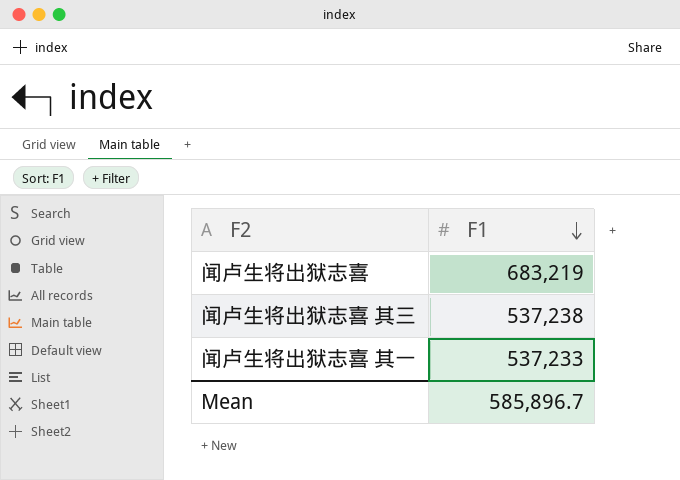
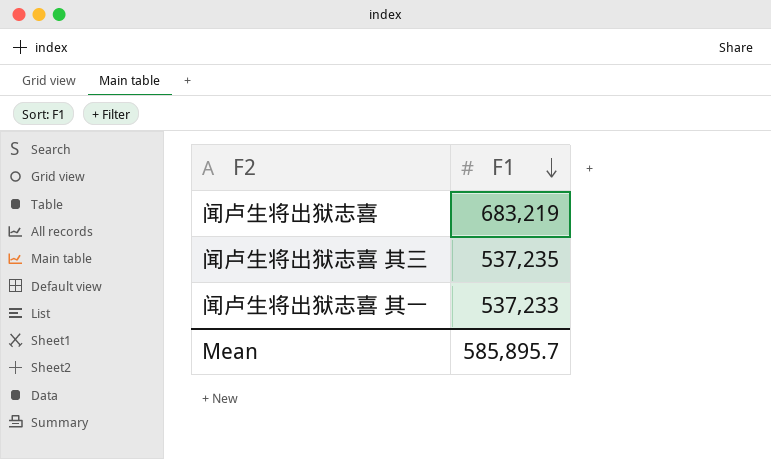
闻卢生将出狱志喜 其三 | F1: 537,238 -> 537,235
Mean | F1: 585,896.7 -> 585,895.7

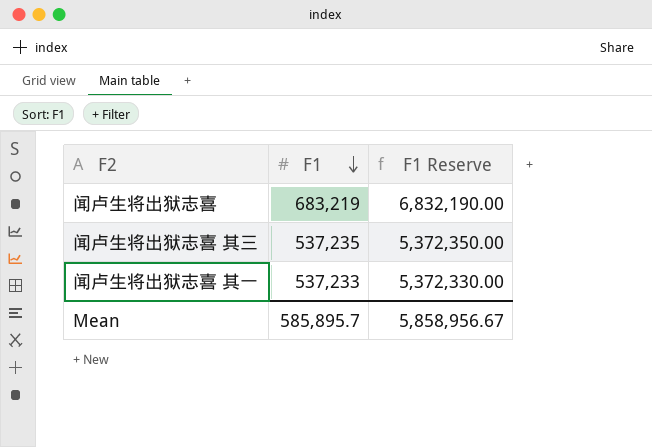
column F1 Reserve | formula: none -> [F1] * 10

